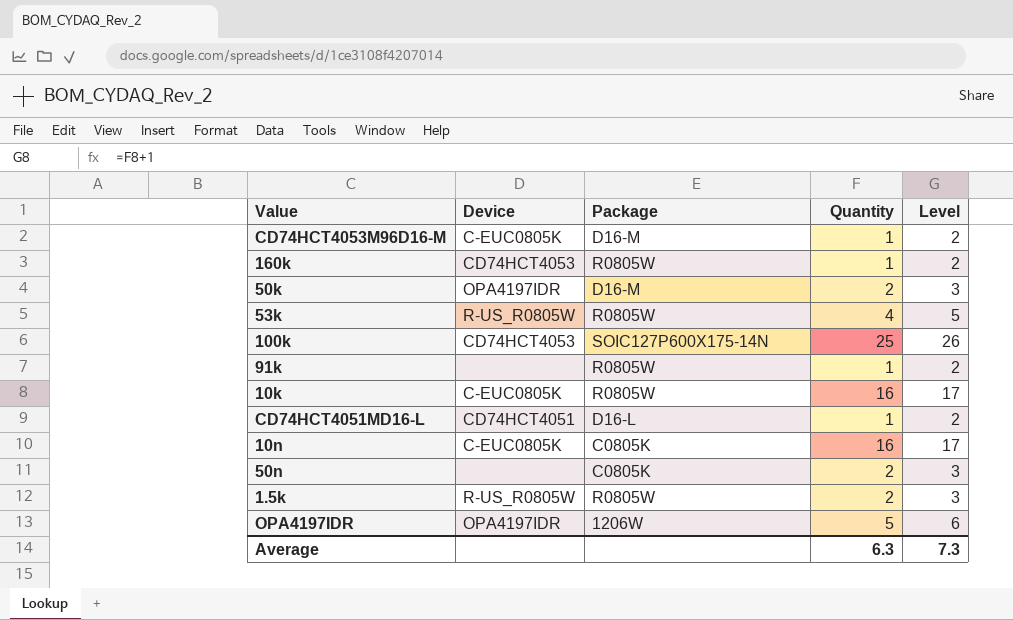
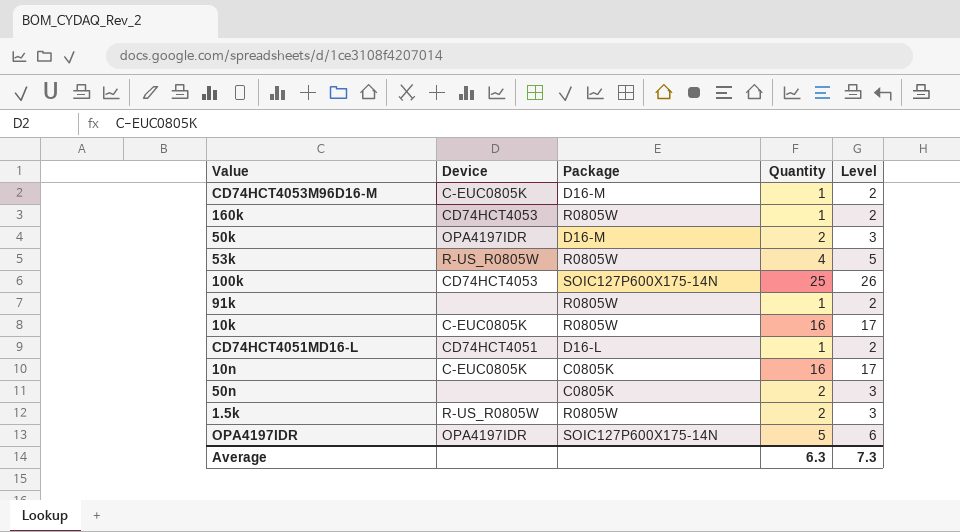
OPA4197IDR | Package: 1206W -> SOIC127P600X175-14N

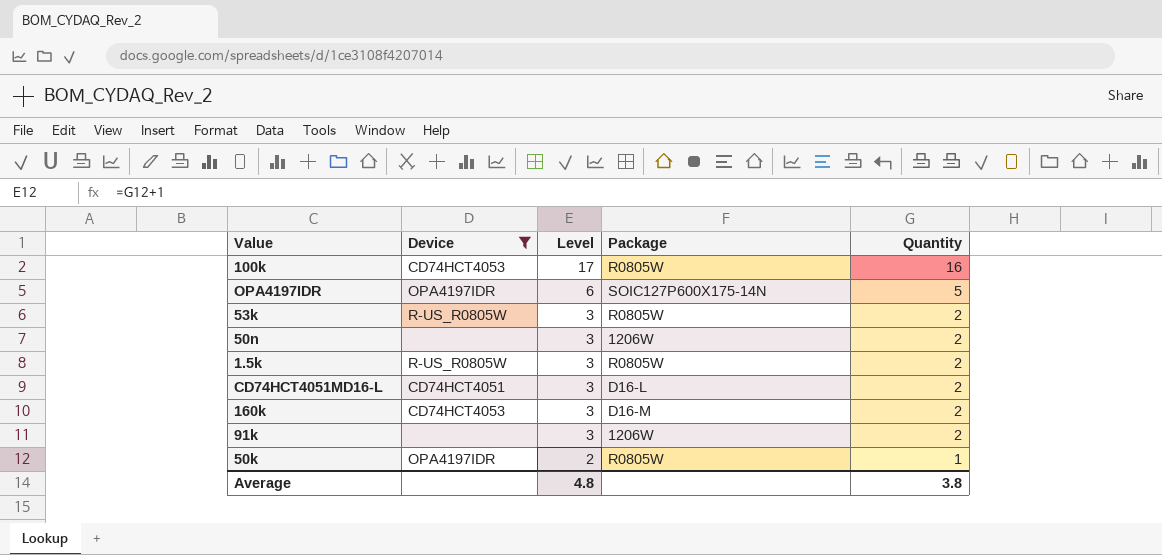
filter: none -> Device != C-EUC0805K
row order: none -> Level descending
column Level | position: 5 -> 3
100k | Level: 26 -> 17
100k | Package: SOIC127P600X175-14N -> R0805W
100k | Quantity: 25 -> 16
53k | Level: 5 -> 3
53k | Quantity: 4 -> 2
50n | Package: C0805K -> 1206W
CD74HCT4051MD16-L | Level: 2 -> 3
CD74HCT4051MD16-L | Quantity: 1 -> 2
160k | Level: 2 -> 3
160k | Package: R0805W -> D16-M
160k | Quantity: 1 -> 2
91k | Level: 2 -> 3
91k | Package: R0805W -> 1206W
91k | Quantity: 1 -> 2
50k | Level: 3 -> 2
50k | Package: D16-M -> R0805W
50k | Quantity: 2 -> 1
Average | Level: 7.3 -> 4.8
Average | Quantity: 6.3 -> 3.8

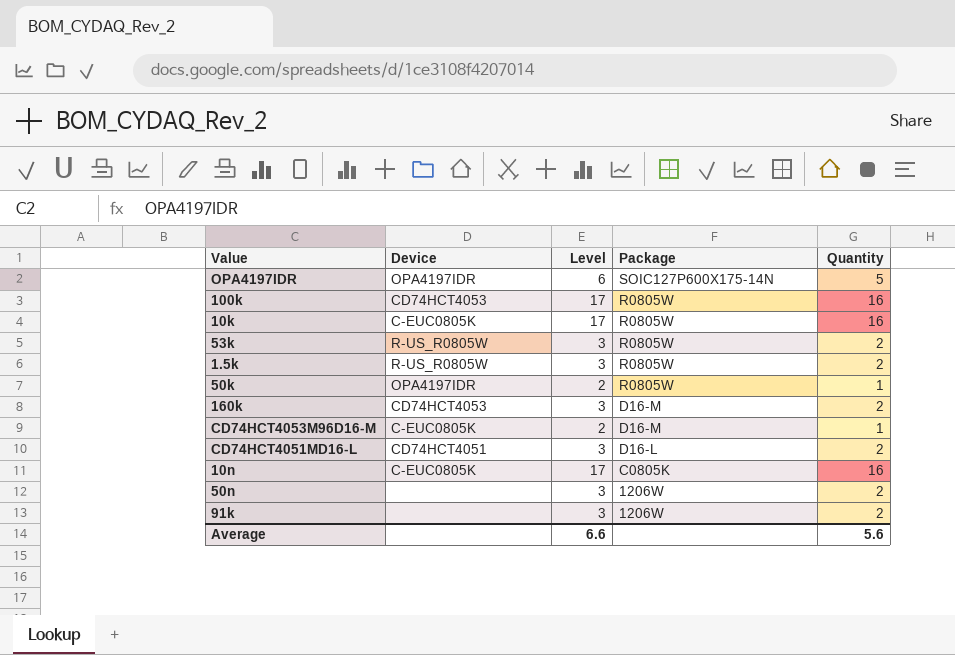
filter: Device != C-EUC0805K -> none
row order: Level descending -> Package descending
Average | Level: 4.8 -> 6.6
Average | Quantity: 3.8 -> 5.6

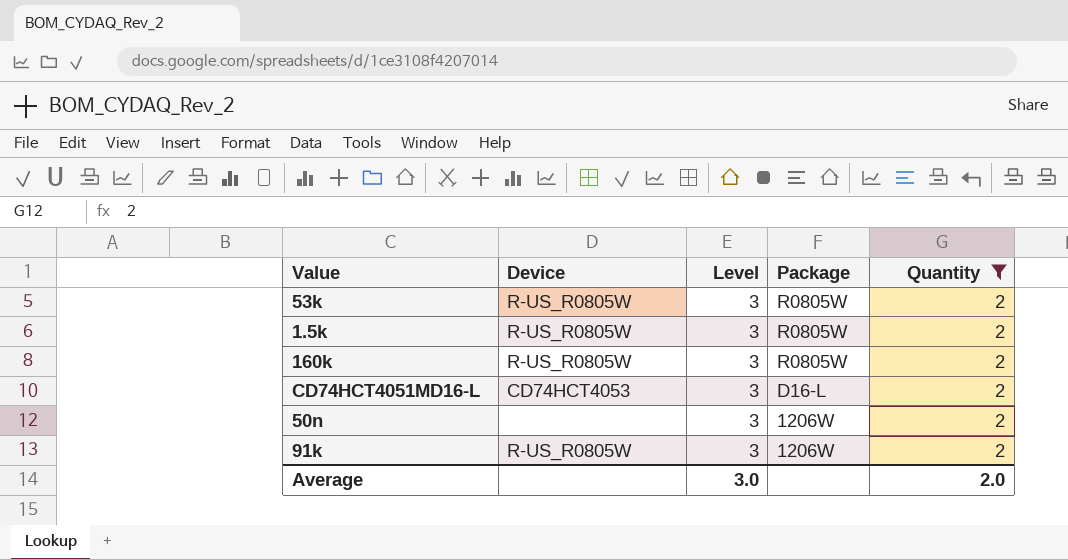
filter: none -> Quantity = 2
160k | Device: CD74HCT4053 -> R-US_R0805W
160k | Package: D16-M -> R0805W
CD74HCT4051MD16-L | Device: CD74HCT4051 -> CD74HCT4053
91k | Device: none -> R-US_R0805W
Average | Level: 6.6 -> 3.0
Average | Quantity: 5.6 -> 2.0

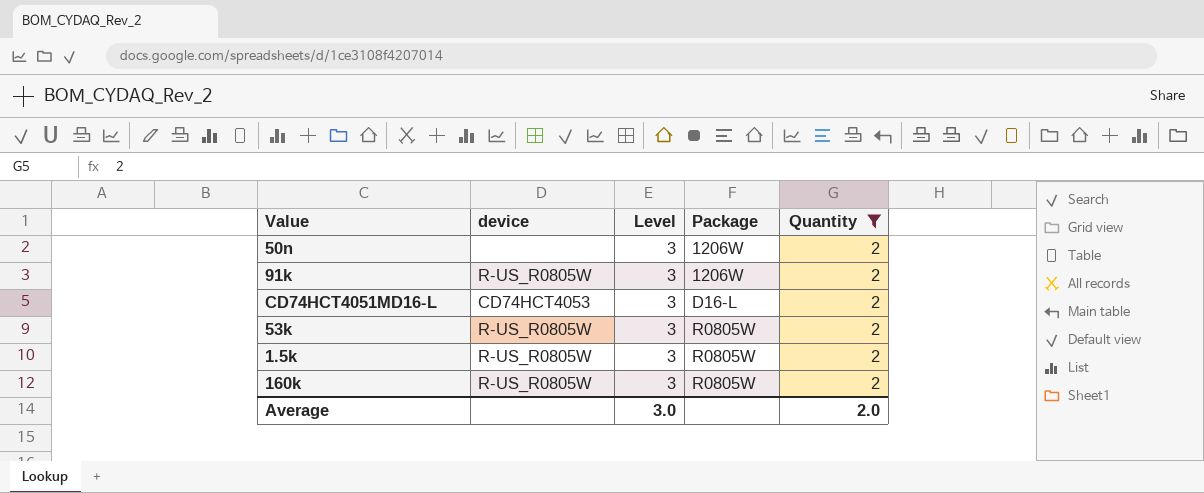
row order: Package descending -> Package ascending
column name: Device -> device

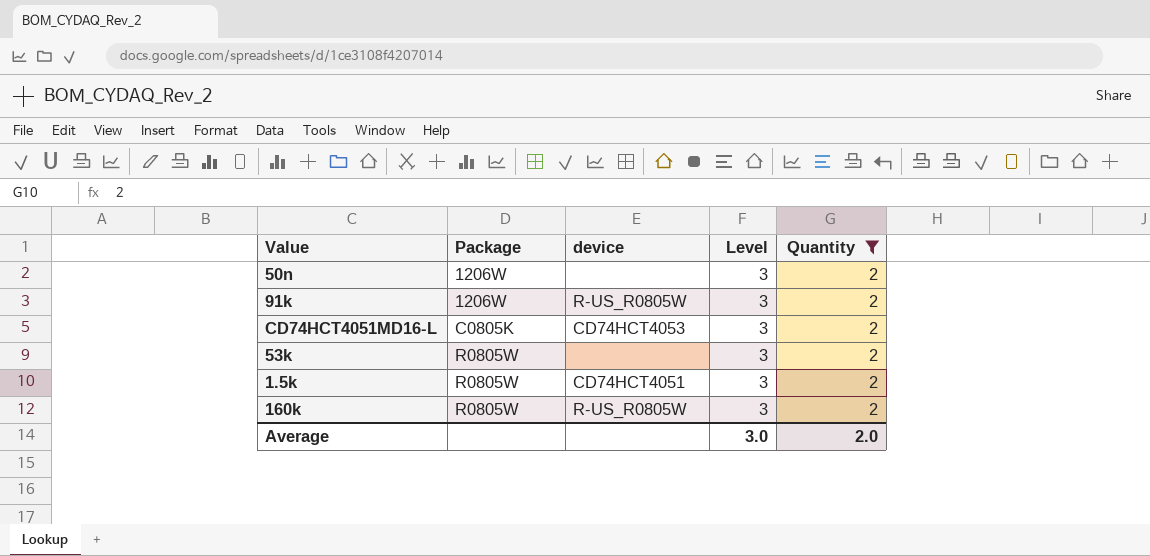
column Package | position: 4 -> 2
CD74HCT4051MD16-L | Package: D16-L -> C0805K
53k | device: R-US_R0805W -> none
1.5k | device: R-US_R0805W -> CD74HCT4051

